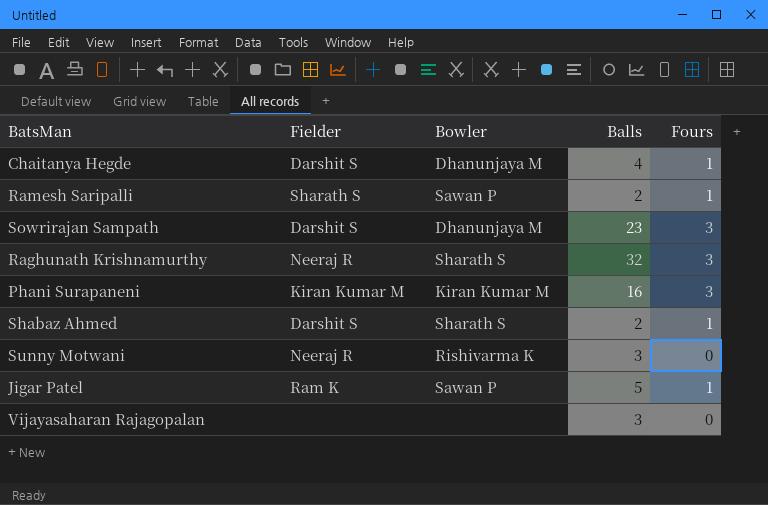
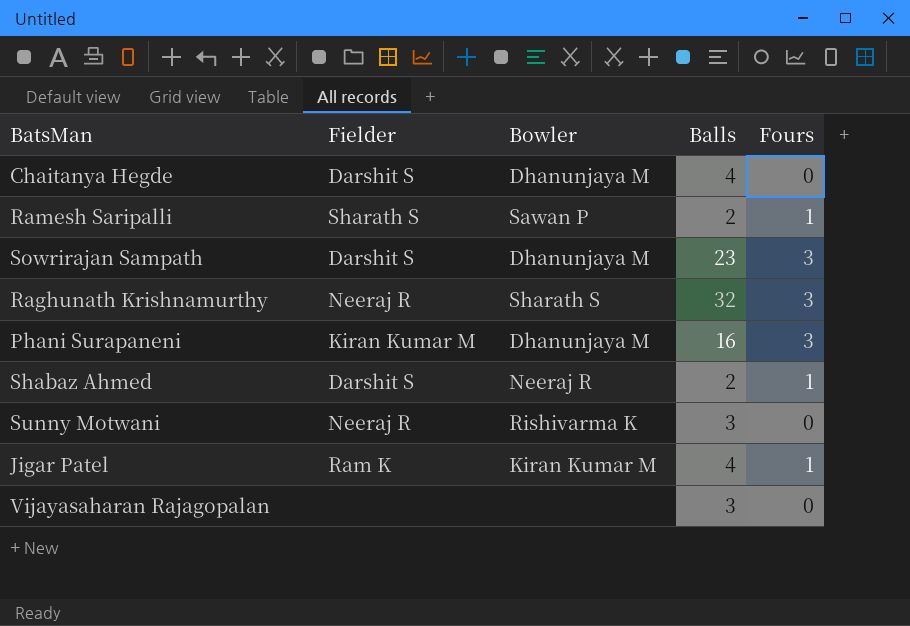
Chaitanya Hegde | Fours: 1 -> 0
Phani Surapaneni | Bowler: Kiran Kumar M -> Dhanunjaya M
Shabaz Ahmed | Bowler: Sharath S -> Neeraj R
Jigar Patel | Bowler: Sawan P -> Kiran Kumar M
Jigar Patel | Balls: 5 -> 4

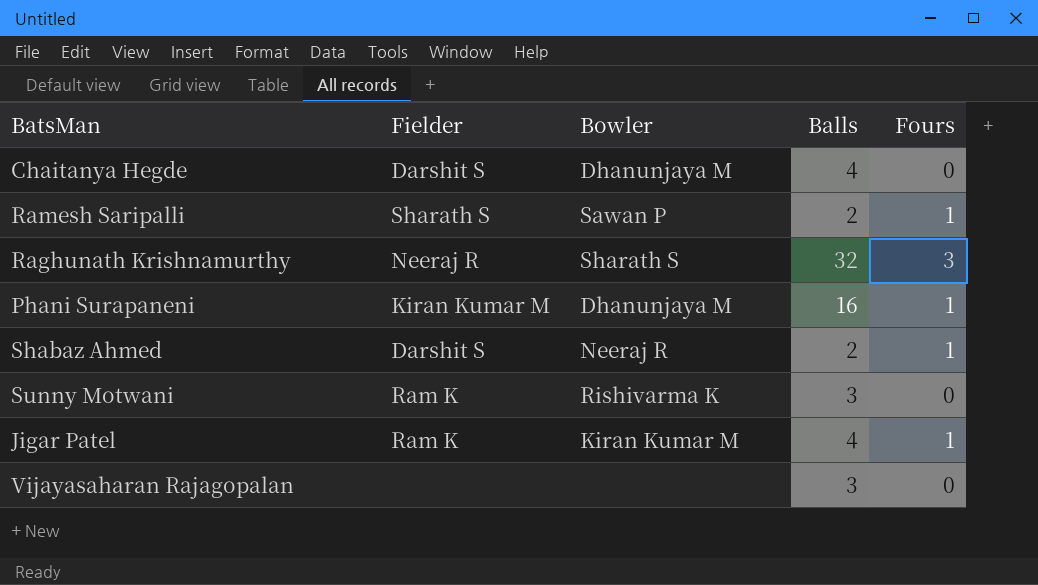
row Sowrirajan Sampath: Darshit S | Dhanunjaya M | 23 | 3 -> none
Phani Surapaneni | Fours: 3 -> 1
Sunny Motwani | Fielder: Neeraj R -> Ram K

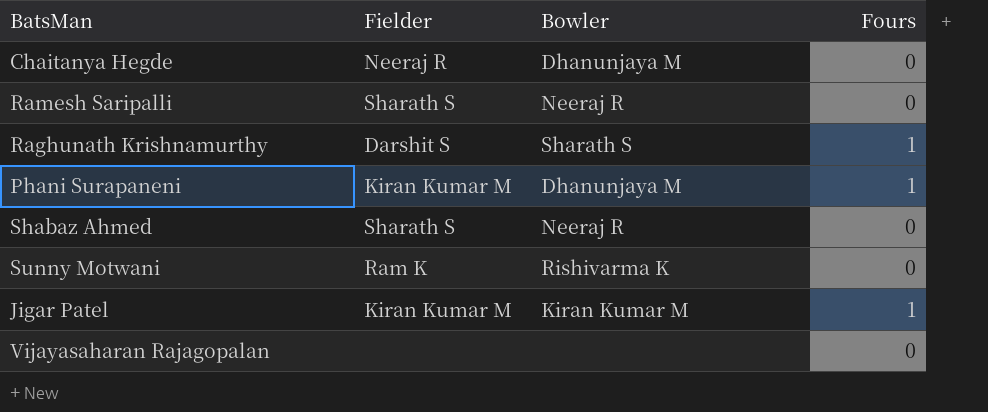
column Balls | position: 4 -> none
Chaitanya Hegde | Fielder: Darshit S -> Neeraj R
Ramesh Saripalli | Bowler: Sawan P -> Neeraj R
Ramesh Saripalli | Fours: 1 -> 0
Raghunath Krishnamurthy | Fielder: Neeraj R -> Darshit S
Raghunath Krishnamurthy | Fours: 3 -> 1
Shabaz Ahmed | Fielder: Darshit S -> Sharath S
Shabaz Ahmed | Fours: 1 -> 0
Jigar Patel | Fielder: Ram K -> Kiran Kumar M

